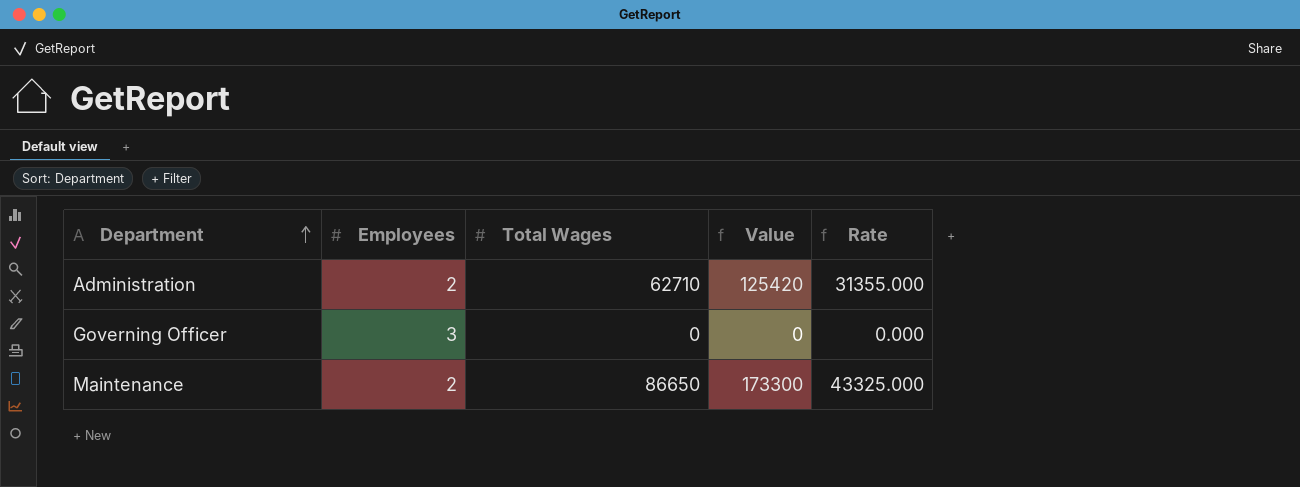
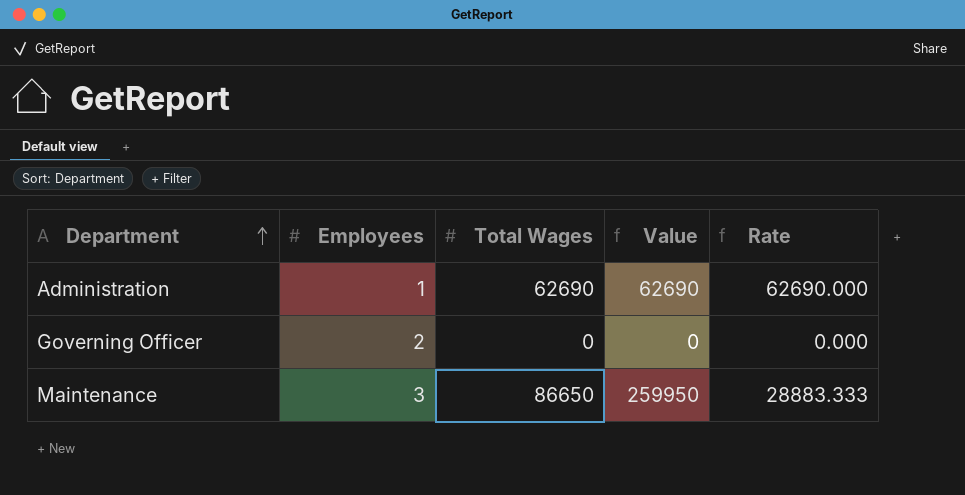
Administration | Employees: 2 -> 1
Administration | Total Wages: 62710 -> 62690
Administration | Value: 125420 -> 62690
Administration | Rate: 31355.000 -> 62690.000
Governing Officer | Employees: 3 -> 2
Maintenance | Employees: 2 -> 3
Maintenance | Value: 173300 -> 259950
Maintenance | Rate: 43325.000 -> 28883.333

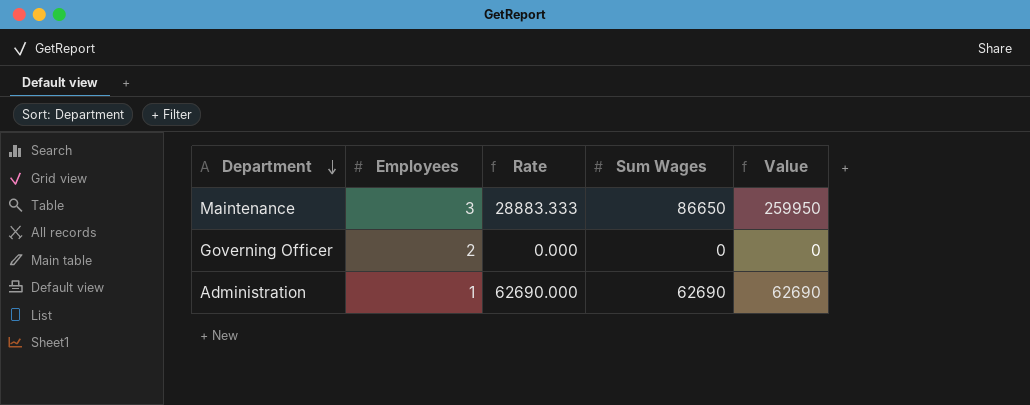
row order: Department ascending -> Department descending
column Rate | position: 5 -> 3
column name: Total Wages -> Sum Wages

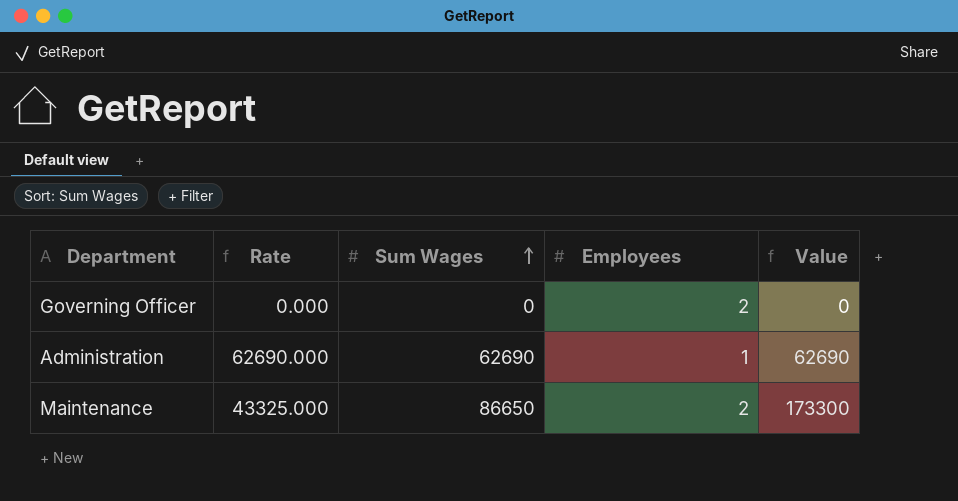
row order: Department descending -> Sum Wages ascending
column Employees | position: 2 -> 4
Maintenance | Rate: 28883.333 -> 43325.000
Maintenance | Employees: 3 -> 2
Maintenance | Value: 259950 -> 173300

